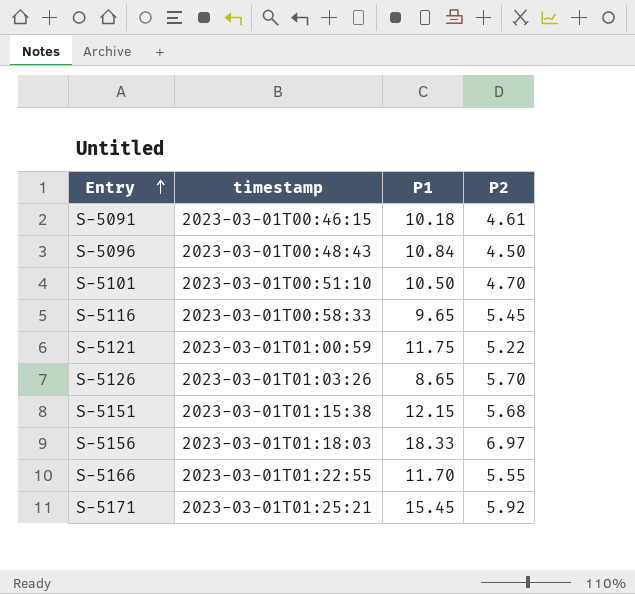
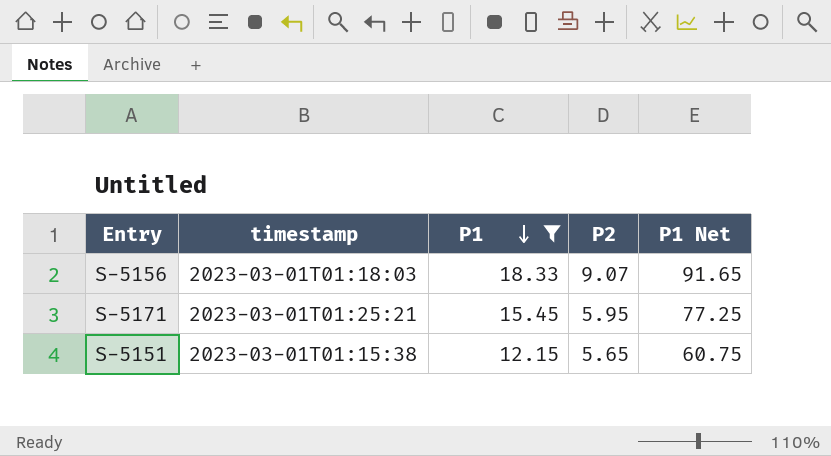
filter: none -> P1 >= 12.15
row order: Entry ascending -> P1 descending
column P1 Net | formula: none -> [P1] * 5
S-5156 | P2: 6.97 -> 9.07
S-5171 | P2: 5.92 -> 5.95
S-5151 | P2: 5.68 -> 5.65

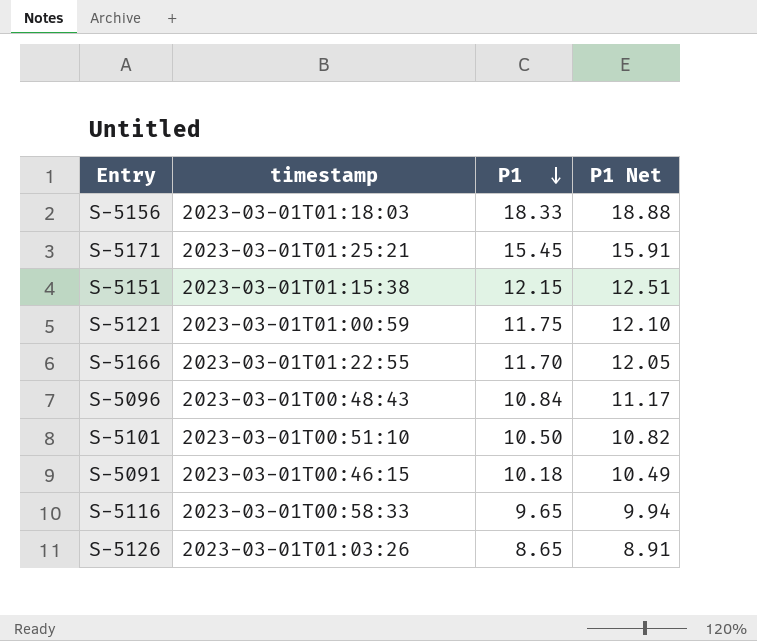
filter: P1 >= 12.15 -> none
column P2 | position: 4 -> none
column P1 Net | formula: [P1] * 5 -> [P1] * 1.03

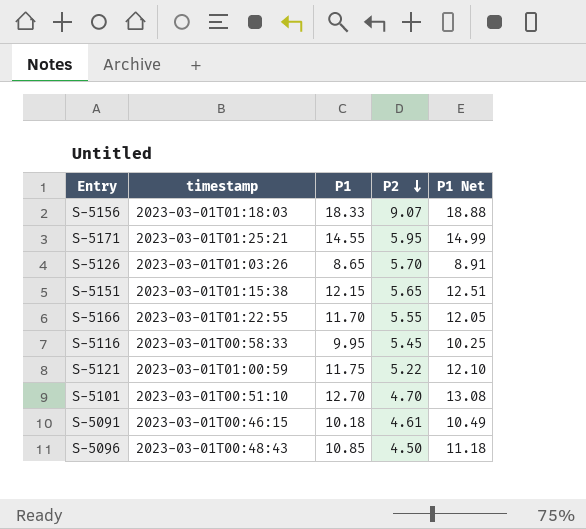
row order: P1 descending -> P2 descending
column P2 | position: none -> 4
S-5171 | P1: 15.45 -> 14.55
S-5171 | P1 Net: 15.91 -> 14.99
S-5116 | P1: 9.65 -> 9.95
S-5116 | P1 Net: 9.94 -> 10.25
S-5101 | P1: 10.50 -> 12.70
S-5101 | P1 Net: 10.82 -> 13.08
S-5096 | P1: 10.84 -> 10.85
S-5096 | P1 Net: 11.17 -> 11.18

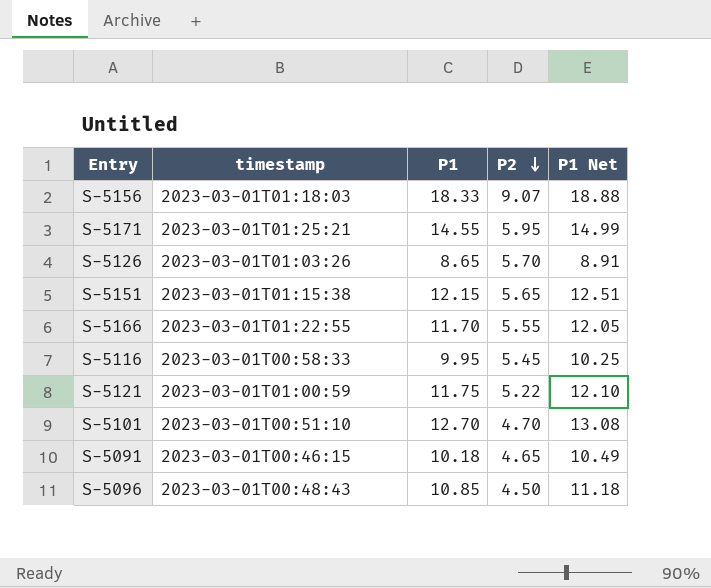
S-5091 | P2: 4.61 -> 4.65

